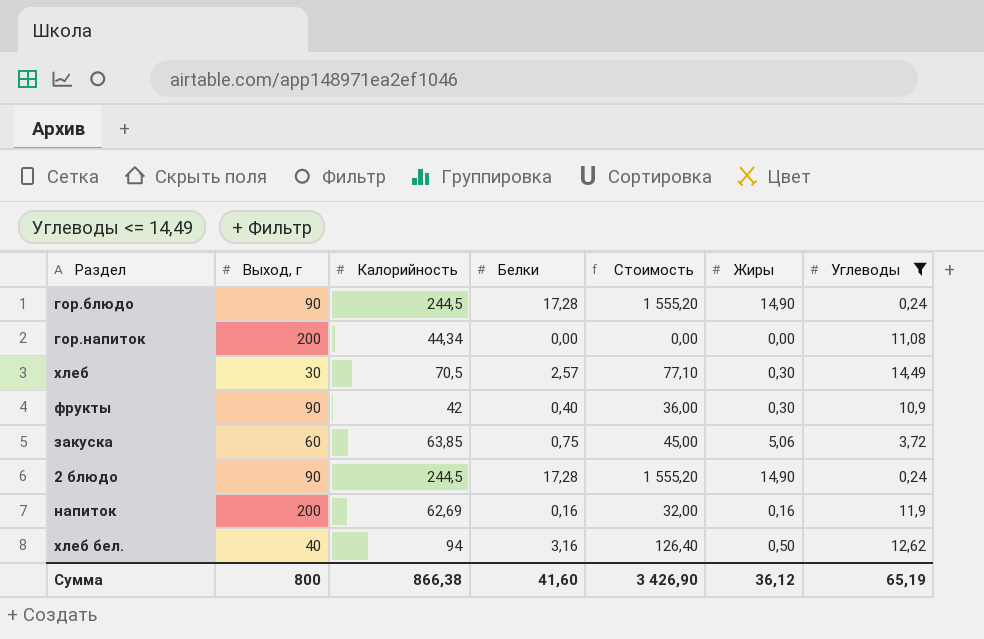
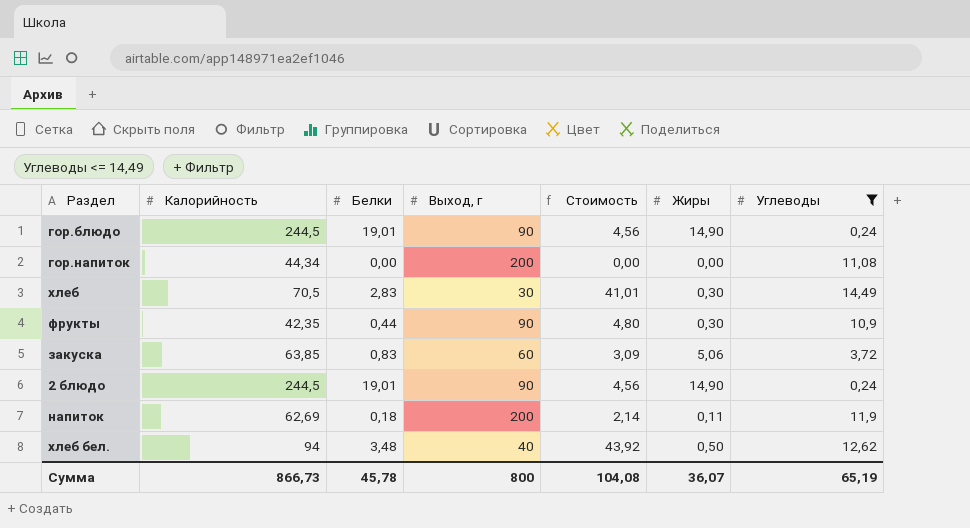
column Выход, г | position: 2 -> 4
column Стоимость | formula: [Выход, г] * [Белки] -> [Белки] * [Углеводы]
гор.блюдо | Белки: 17,28 -> 19,01
хлеб | Белки: 2,57 -> 2,83
фрукты | Калорийность: 42 -> 42,35
фрукты | Белки: 0,40 -> 0,44
закуска | Белки: 0,75 -> 0,83
2 блюдо | Белки: 17,28 -> 19,01
напиток | Белки: 0,16 -> 0,18
напиток | Жиры: 0,16 -> 0,11
хлеб бел. | Белки: 3,16 -> 3,48
Сумма | Калорийность: 866,38 -> 866,73
Сумма | Белки: 41,60 -> 45,78
Сумма | Стоимость: 3 426,90 -> 104,08
Сумма | Жиры: 36,12 -> 36,07

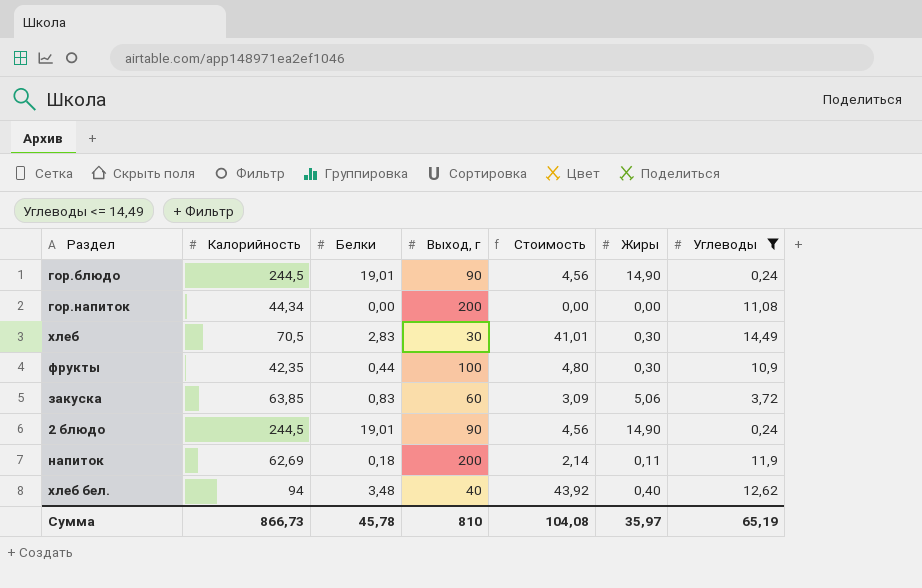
фрукты | Выход, г: 90 -> 100
хлеб бел. | Жиры: 0,50 -> 0,40
Сумма | Выход, г: 800 -> 810
Сумма | Жиры: 36,07 -> 35,97

